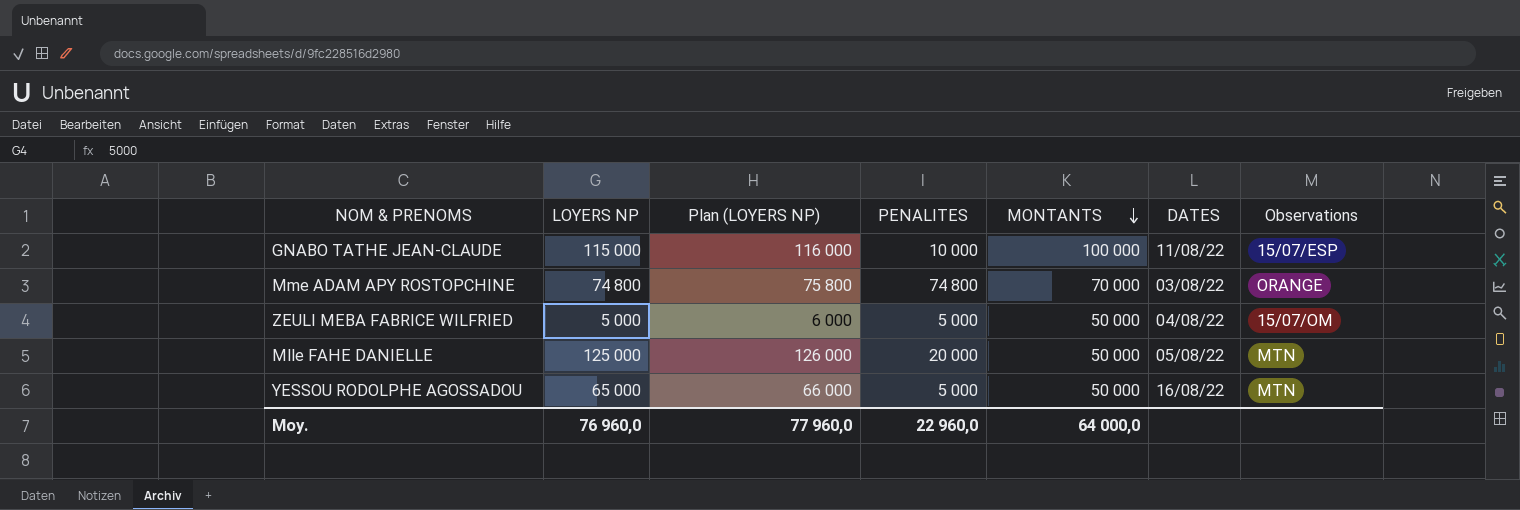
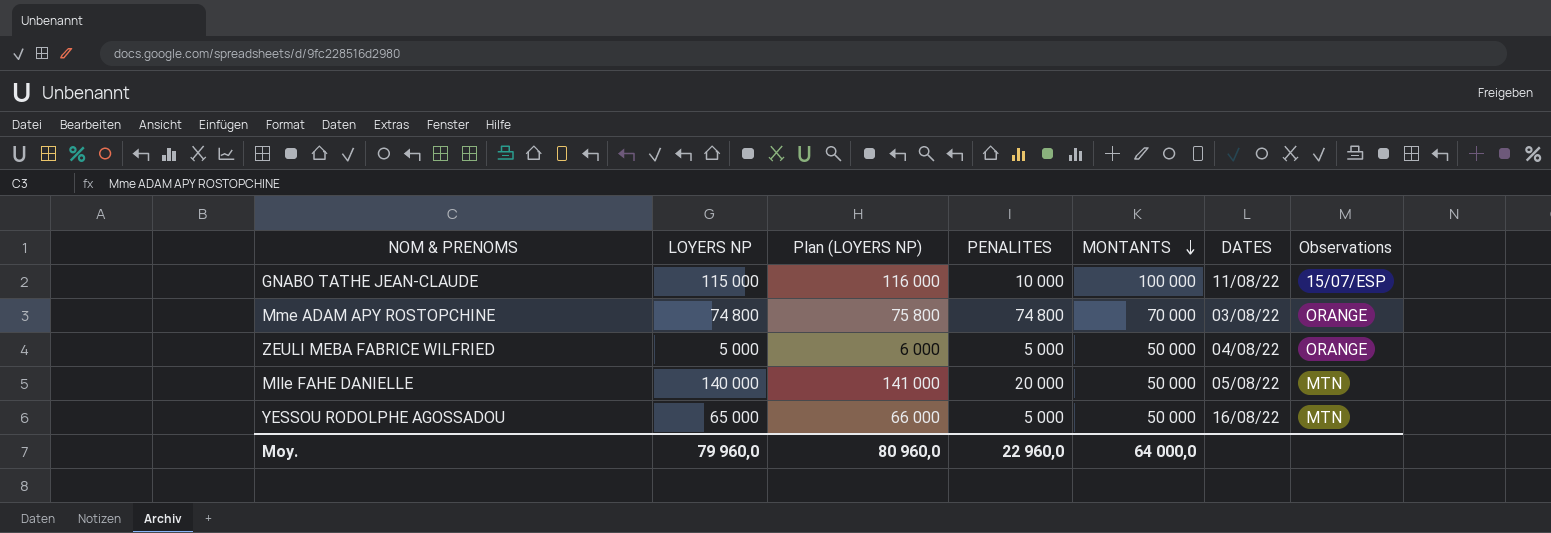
ZEULI MEBA FABRICE WILFRIED | Observations: 15/07/OM -> ORANGE
Mlle FAHE DANIELLE | LOYERS NP: 125 000 -> 140 000
Mlle FAHE DANIELLE | Plan (LOYERS NP): 126 000 -> 141 000
Moy. | LOYERS NP: 76 960,0 -> 79 960,0
Moy. | Plan (LOYERS NP): 77 960,0 -> 80 960,0

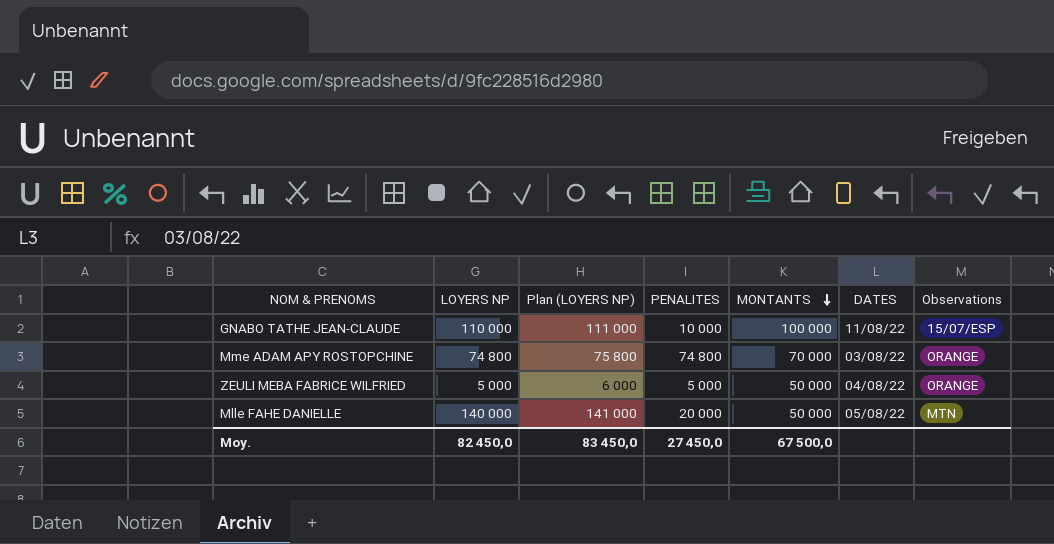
row YESSOU RODOLPHE AGOSSADOU: 65 000 | 66 000 | 5 000 | 50 000 | 16/08/22 | MTN -> none
GNABO TATHE JEAN-CLAUDE | LOYERS NP: 115 000 -> 110 000
GNABO TATHE JEAN-CLAUDE | Plan (LOYERS NP): 116 000 -> 111 000
Moy. | LOYERS NP: 79 960,0 -> 82 450,0
Moy. | Plan (LOYERS NP): 80 960,0 -> 83 450,0
Moy. | PENALITES: 22 960,0 -> 27 450,0
Moy. | MONTANTS: 64 000,0 -> 67 500,0

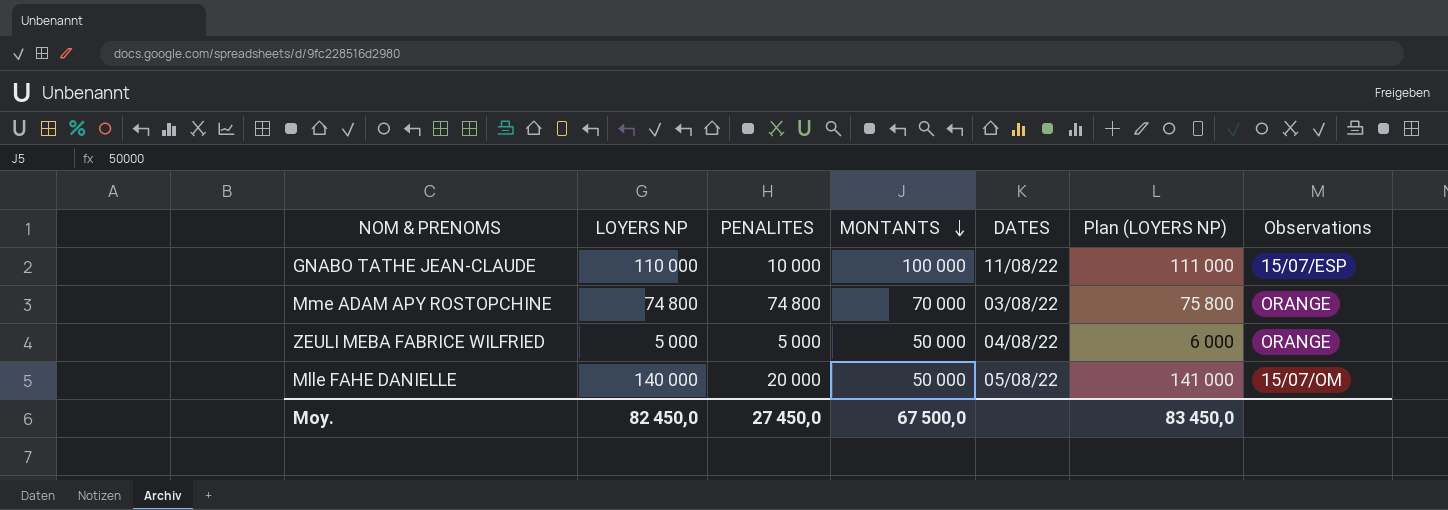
column Plan (LOYERS NP) | position: 3 -> 6
Mlle FAHE DANIELLE | Observations: MTN -> 15/07/OM

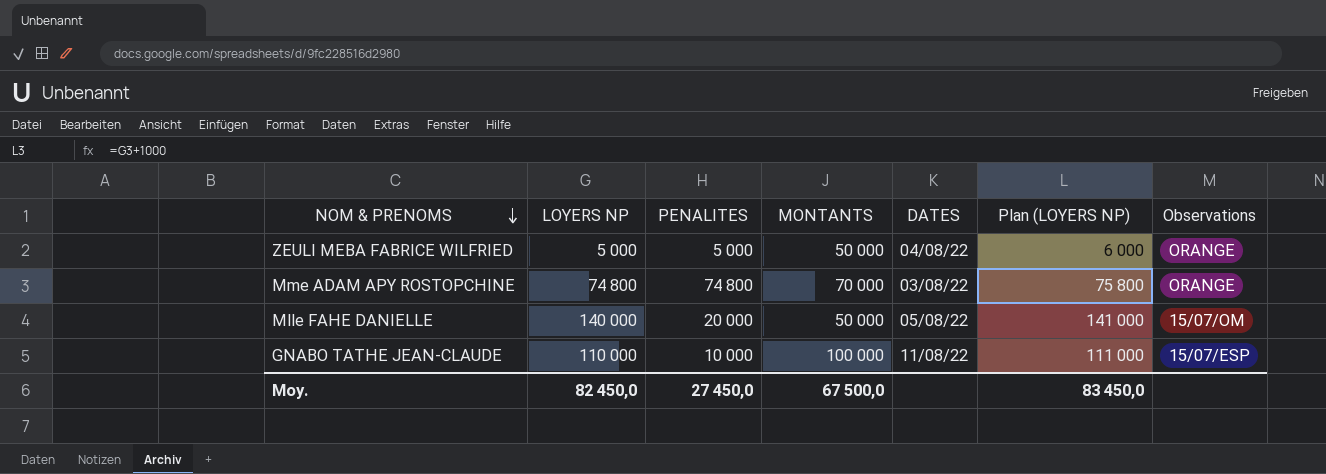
row order: MONTANTS descending -> NOM & PRENOMS descending

